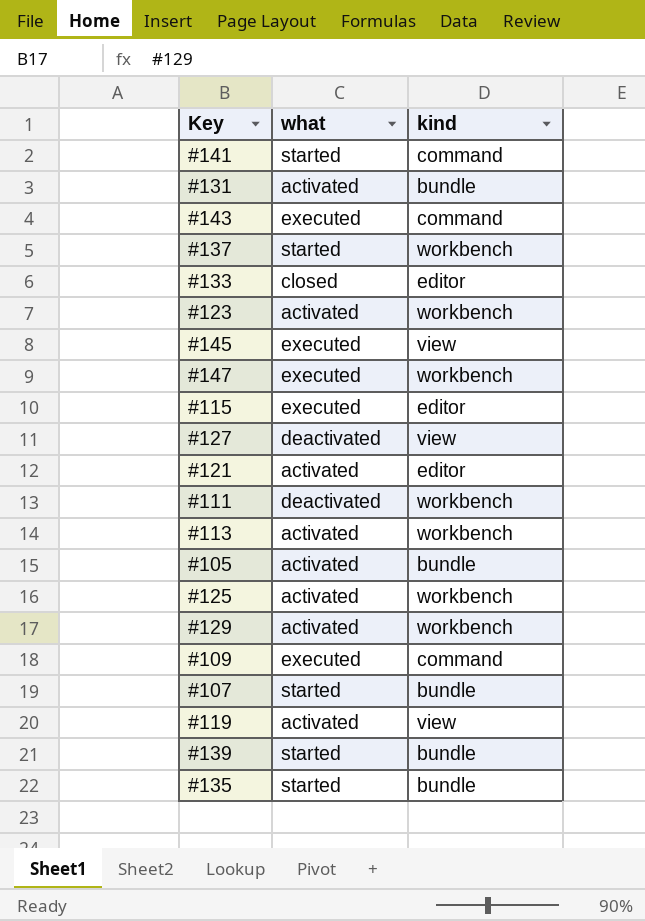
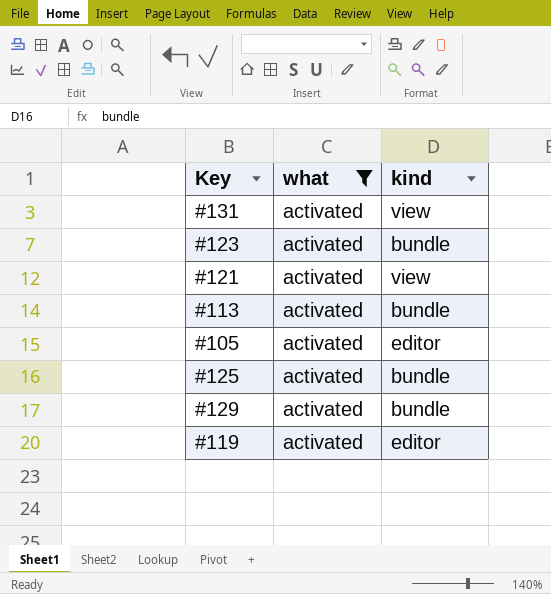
filter: none -> what = activated
#131 | kind: bundle -> view
#123 | kind: workbench -> bundle
#121 | kind: editor -> view
#113 | kind: workbench -> bundle
#105 | kind: bundle -> editor
#125 | kind: workbench -> bundle
#129 | kind: workbench -> bundle
#119 | kind: view -> editor

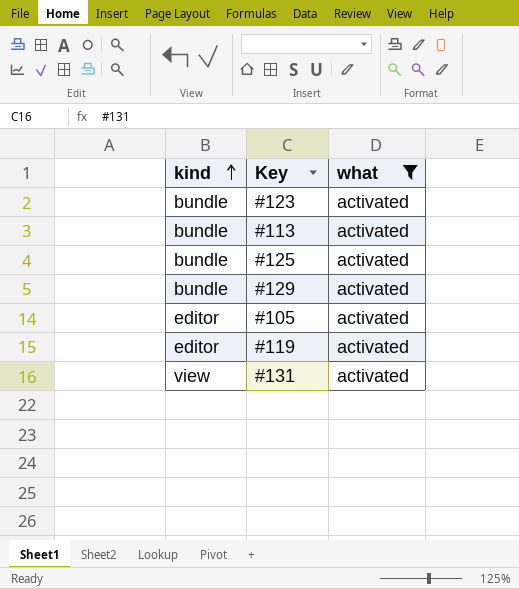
row order: none -> kind ascending
column kind | position: 3 -> 1
row #121: activated | view -> none

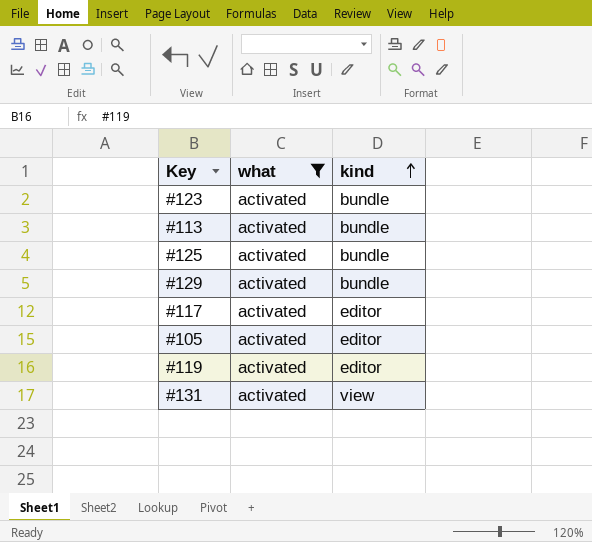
column kind | position: 1 -> 3
row #117: none -> activated | editor

